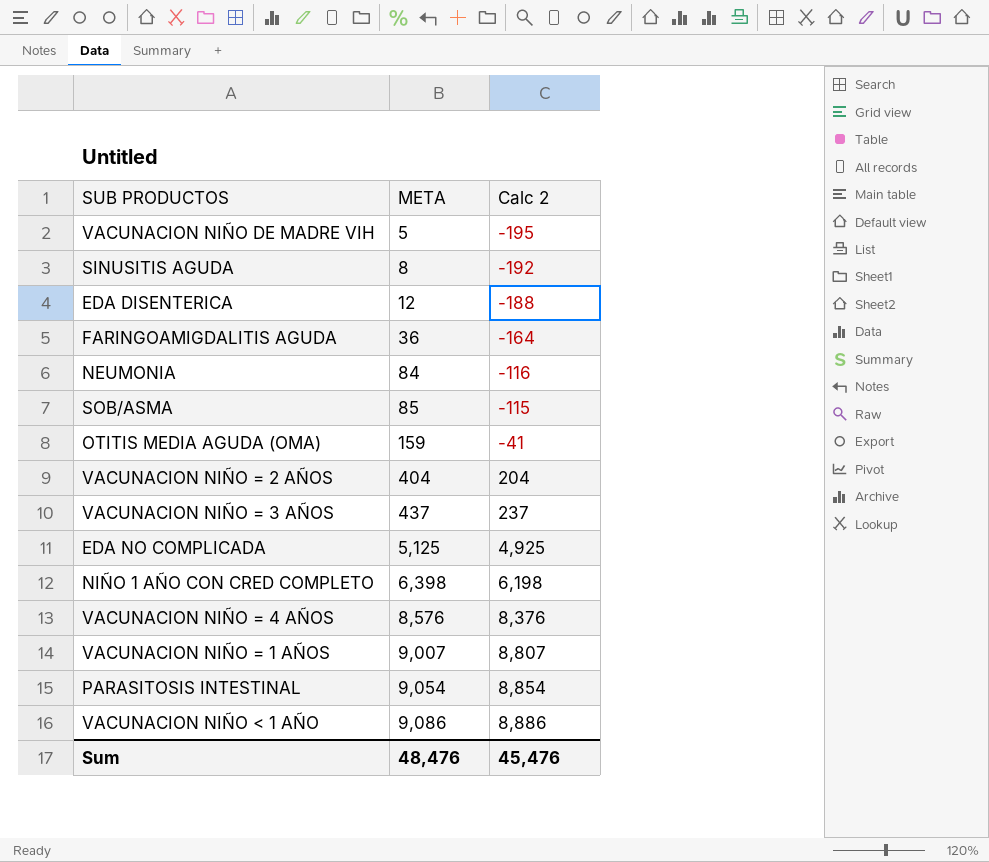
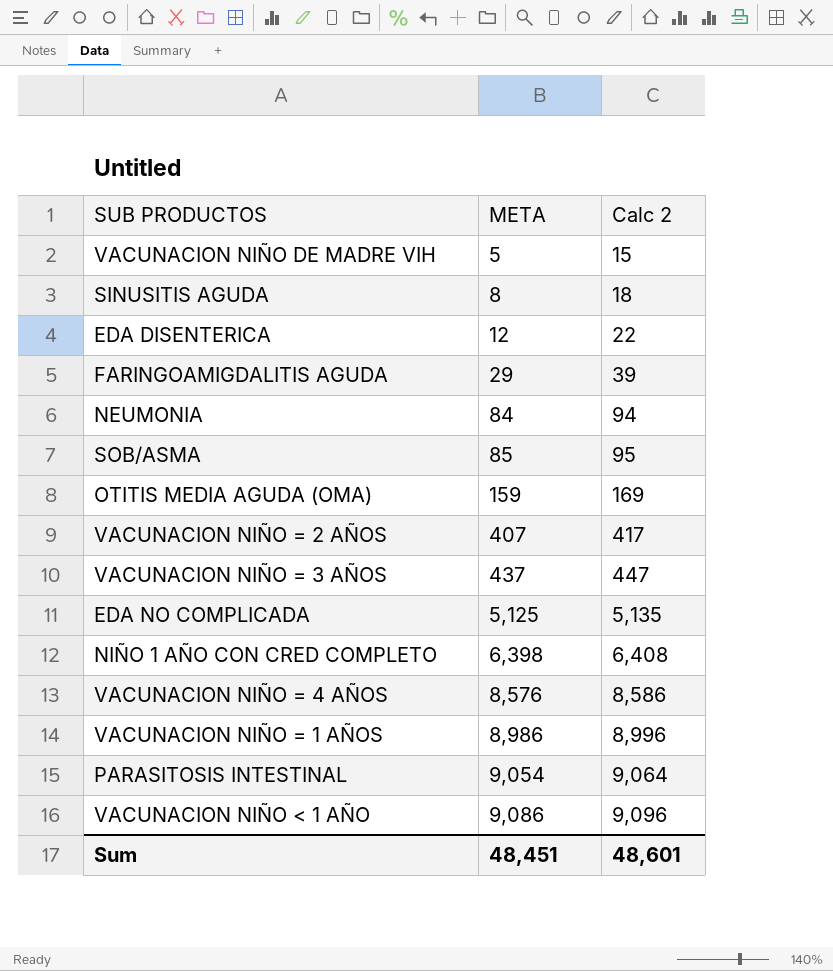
column Calc 2 | formula: [META] - 200 -> [META] + 10
FARINGOAMIGDALITIS AGUDA | META: 36 -> 29
VACUNACION NIÑO = 2 AÑOS | META: 404 -> 407
VACUNACION NIÑO = 1 AÑOS | META: 9,007 -> 8,986
Sum | META: 48,476 -> 48,451
Sum | Calc 2: 45,476 -> 48,601

